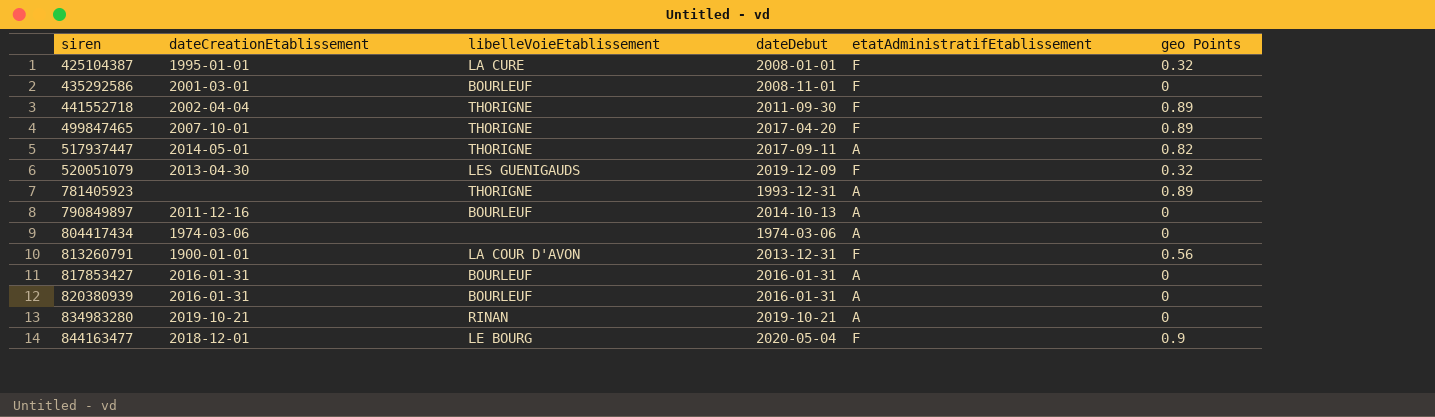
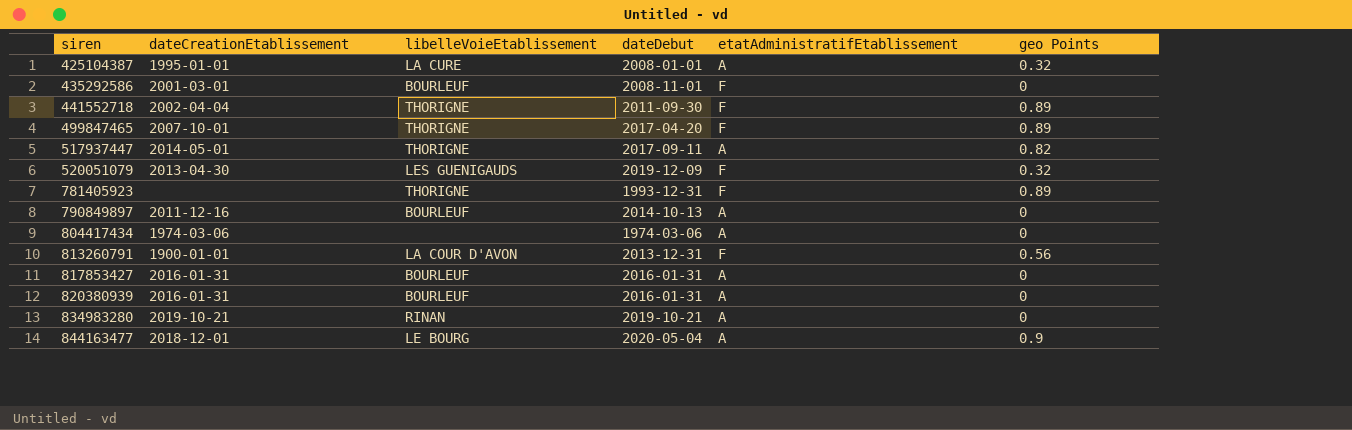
425104387 | etatAdministratifEtablissement: F -> A
781405923 | etatAdministratifEtablissement: A -> F
844163477 | etatAdministratifEtablissement: F -> A

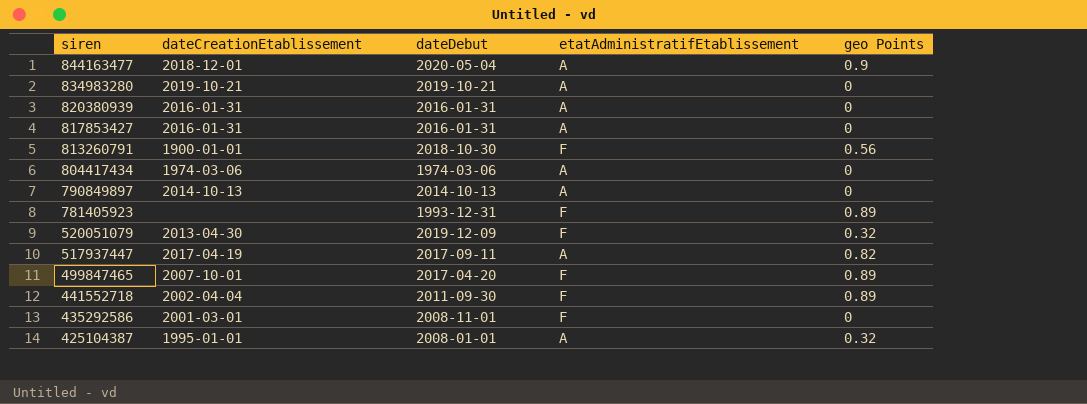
row order: siren ascending -> siren descending
column libelleVoieEtablissement | position: 3 -> none
813260791 | dateDebut: 2013-12-31 -> 2018-10-30
790849897 | dateCreationEtablissement: 2011-12-16 -> 2014-10-13
517937447 | dateCreationEtablissement: 2014-05-01 -> 2017-04-19

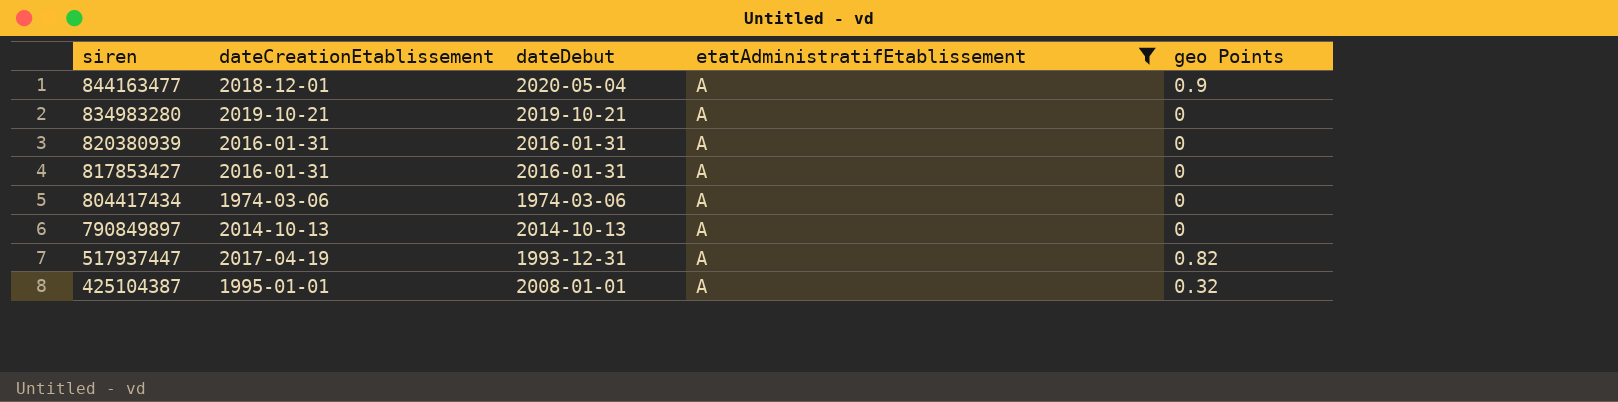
filter: none -> etatAdministratifEtablissement = A
517937447 | dateDebut: 2017-09-11 -> 1993-12-31

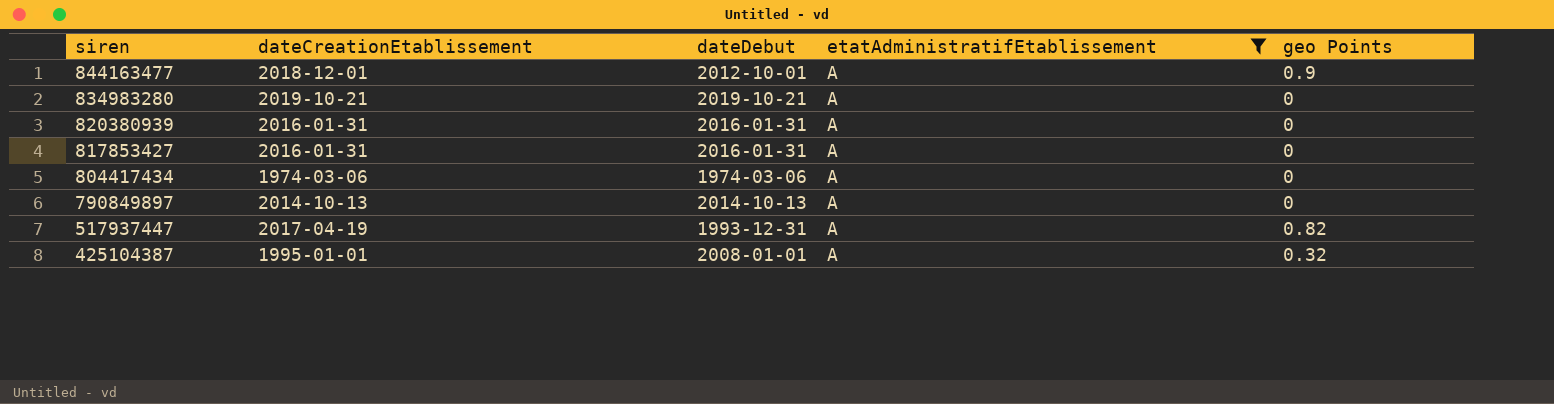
844163477 | dateDebut: 2020-05-04 -> 2012-10-01

